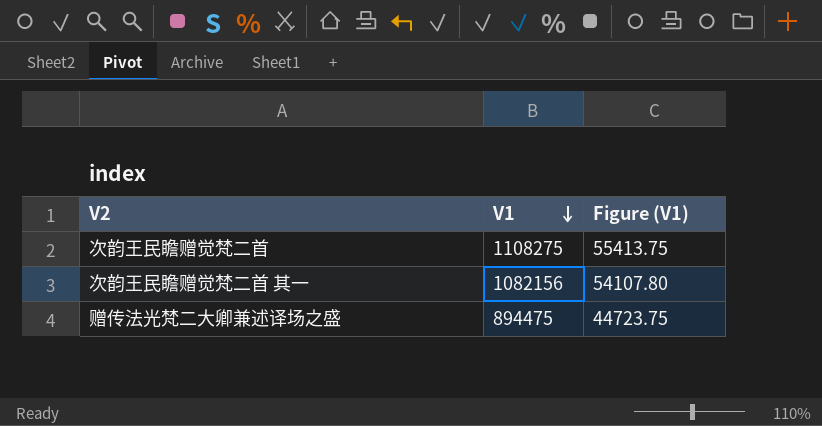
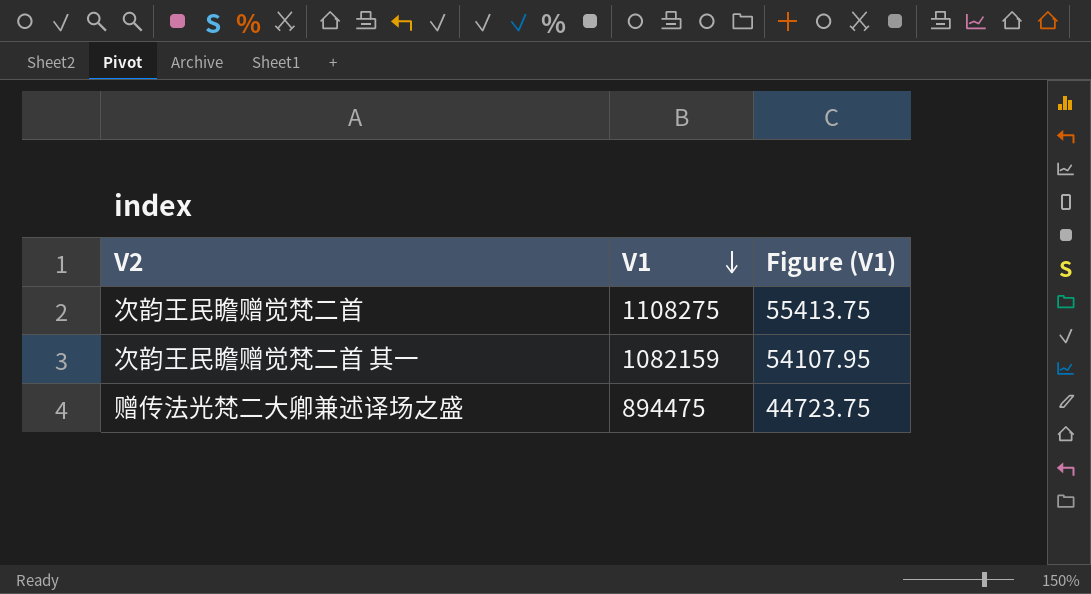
次韵王民瞻赠觉梵二首 其一 | V1: 1082156 -> 1082159
次韵王民瞻赠觉梵二首 其一 | Figure (V1): 54107.80 -> 54107.95

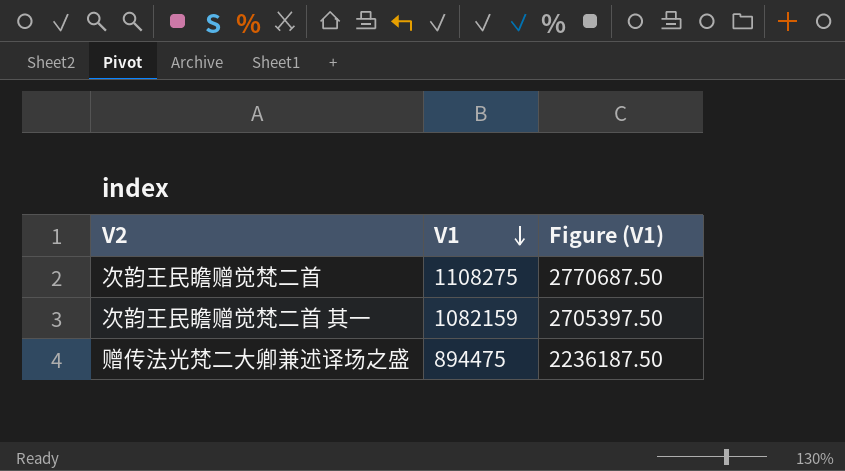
column Figure (V1) | formula: [V1] * 0.05 -> [V1] * 2.5

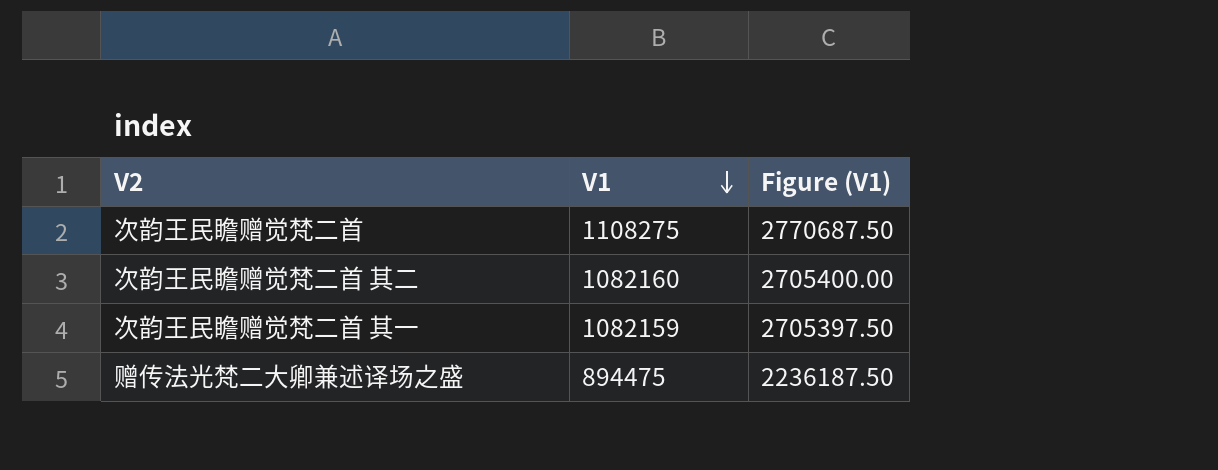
row 次韵王民瞻赠觉梵二首 其二: none -> 1082160 | 2705400.00

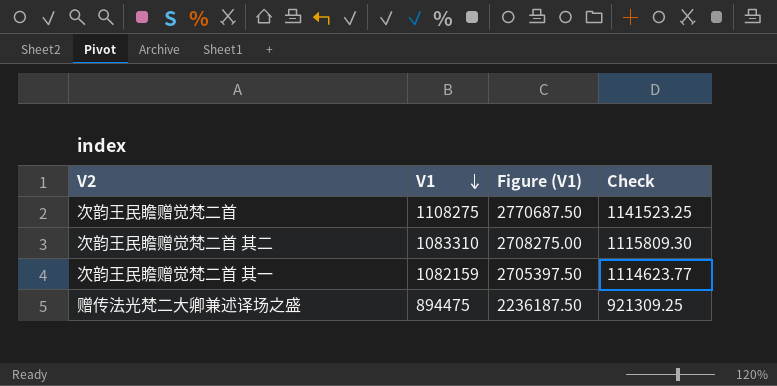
column Check | formula: none -> [V1] * 1.03
次韵王民瞻赠觉梵二首 其二 | V1: 1082160 -> 1083310
次韵王民瞻赠觉梵二首 其二 | Figure (V1): 2705400.00 -> 2708275.00

